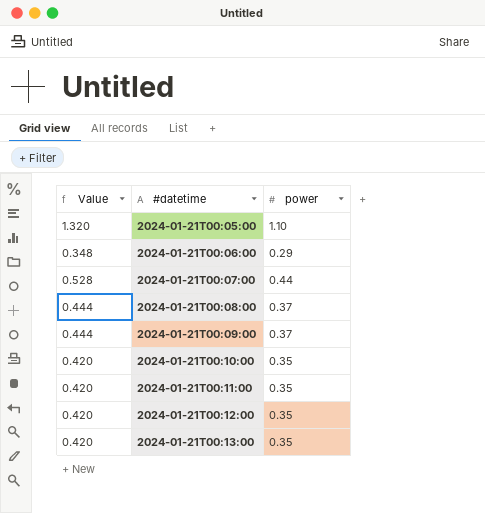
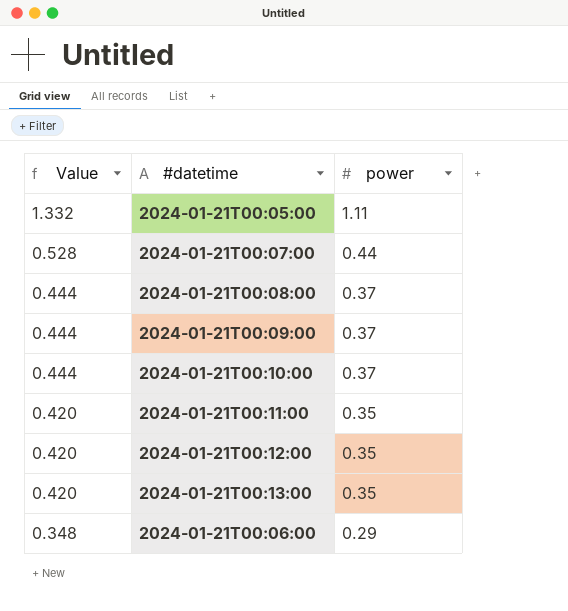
row order: #datetime ascending -> Value descending
2024-01-21T00:05:00 | Value: 1.320 -> 1.332
2024-01-21T00:05:00 | power: 1.10 -> 1.11
2024-01-21T00:10:00 | Value: 0.420 -> 0.444
2024-01-21T00:10:00 | power: 0.35 -> 0.37

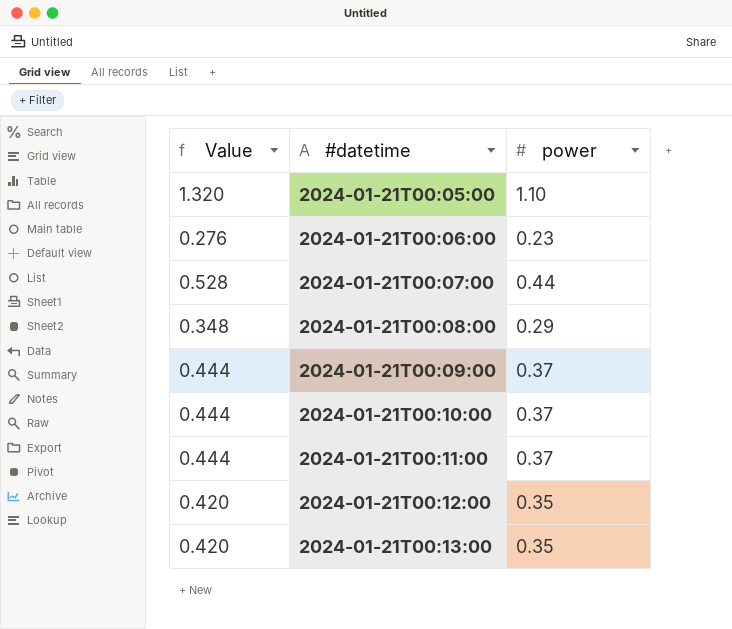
row order: Value descending -> #datetime ascending
2024-01-21T00:05:00 | Value: 1.332 -> 1.320
2024-01-21T00:05:00 | power: 1.11 -> 1.10
2024-01-21T00:06:00 | Value: 0.348 -> 0.276
2024-01-21T00:06:00 | power: 0.29 -> 0.23
2024-01-21T00:08:00 | Value: 0.444 -> 0.348
2024-01-21T00:08:00 | power: 0.37 -> 0.29
2024-01-21T00:11:00 | Value: 0.420 -> 0.444
2024-01-21T00:11:00 | power: 0.35 -> 0.37

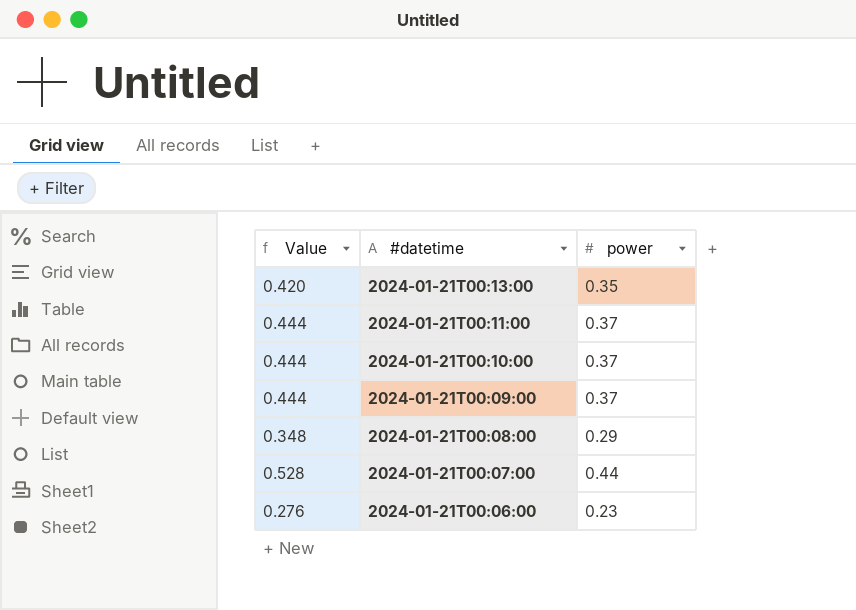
row order: #datetime ascending -> #datetime descending
row 2024-01-21T00:05:00: 1.320 | 1.10 -> none
row 2024-01-21T00:12:00: 0.420 | 0.35 -> none

